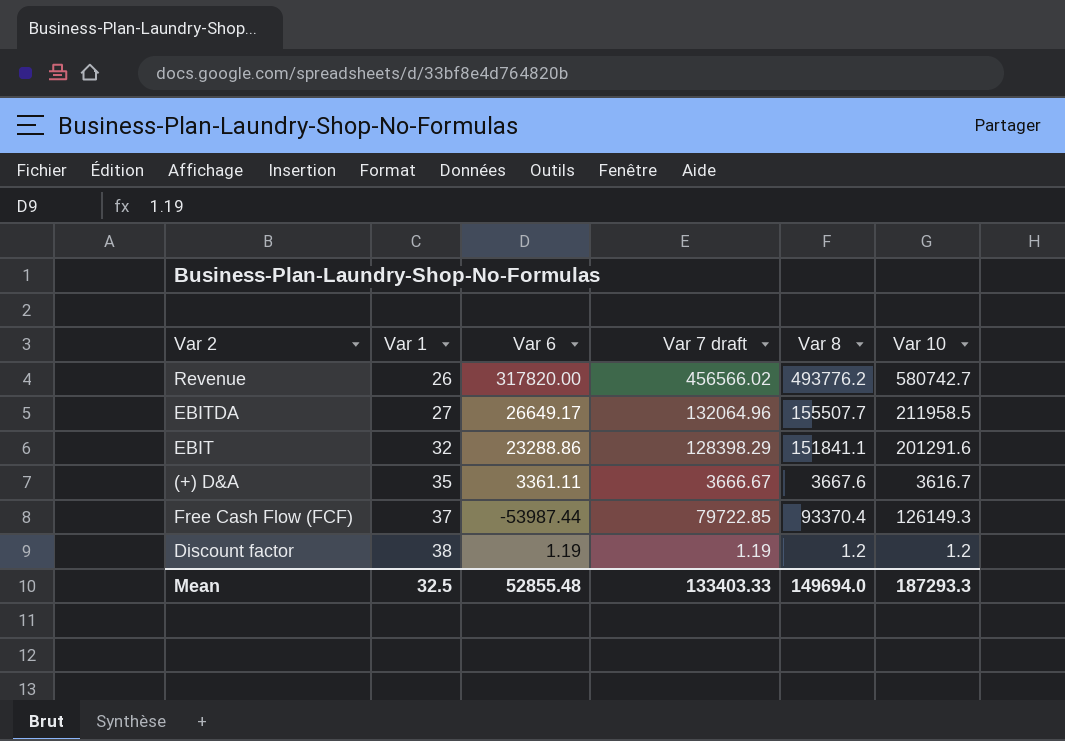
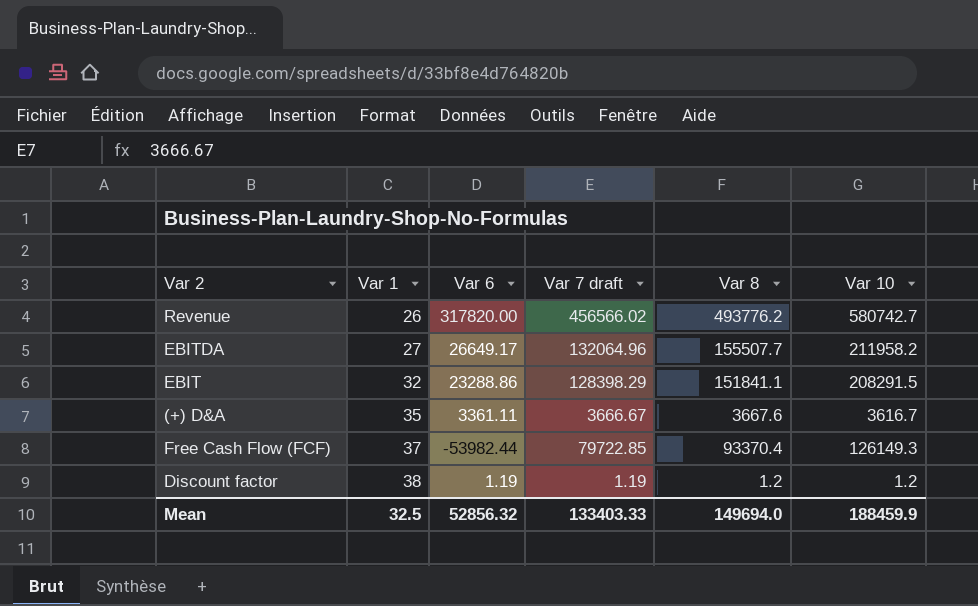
EBITDA | Var 10: 211958.5 -> 211958.2
EBIT | Var 10: 201291.6 -> 208291.5
Free Cash Flow (FCF) | Var 6: -53987.44 -> -53982.44
Mean | Var 6: 52855.48 -> 52856.32
Mean | Var 10: 187293.3 -> 188459.9

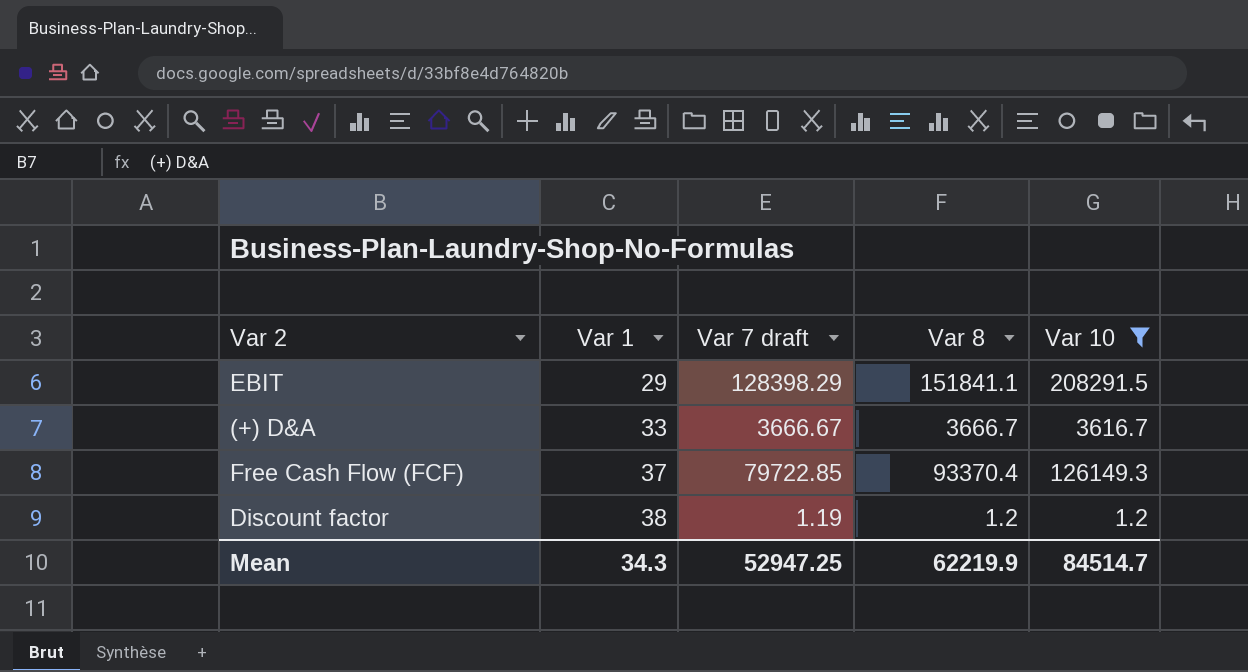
filter: none -> Var 10 <= 208291.5
column Var 6 | position: 3 -> none
EBIT | Var 1: 32 -> 29
(+) D&A | Var 1: 35 -> 33
(+) D&A | Var 8: 3667.6 -> 3666.7
Mean | Var 1: 32.5 -> 34.3
Mean | Var 7 draft: 133403.33 -> 52947.25
Mean | Var 8: 149694.0 -> 62219.9
Mean | Var 10: 188459.9 -> 84514.7

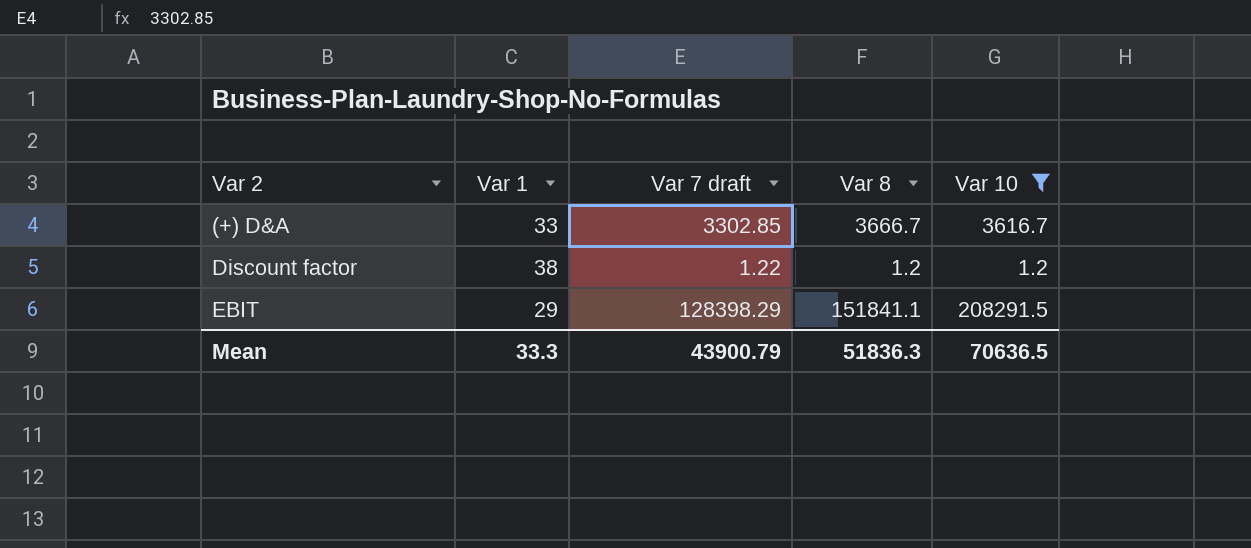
row order: Var 1 ascending -> Var 2 ascending
row Free Cash Flow (FCF): 37 | 79722.85 | 93370.4 | 126149.3 -> none
(+) D&A | Var 7 draft: 3666.67 -> 3302.85
Discount factor | Var 7 draft: 1.19 -> 1.22
Mean | Var 1: 34.3 -> 33.3
Mean | Var 7 draft: 52947.25 -> 43900.79
Mean | Var 8: 62219.9 -> 51836.3
Mean | Var 10: 84514.7 -> 70636.5

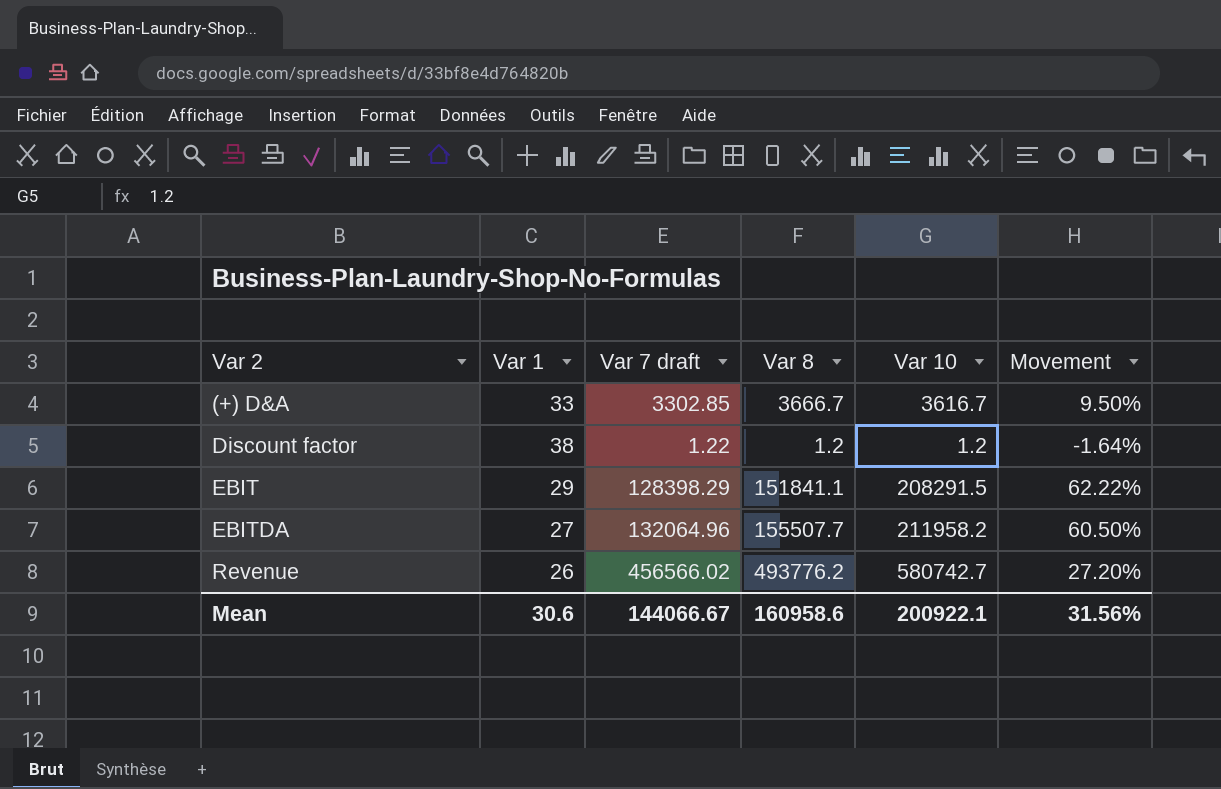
filter: Var 10 <= 208291.5 -> none
column Movement | formula: none -> ([Var 10] - [Var 7 draft]) / [Var 7 draft]
Mean | Var 1: 33.3 -> 30.6
Mean | Var 7 draft: 43900.79 -> 144066.67
Mean | Var 8: 51836.3 -> 160958.6
Mean | Var 10: 70636.5 -> 200922.1

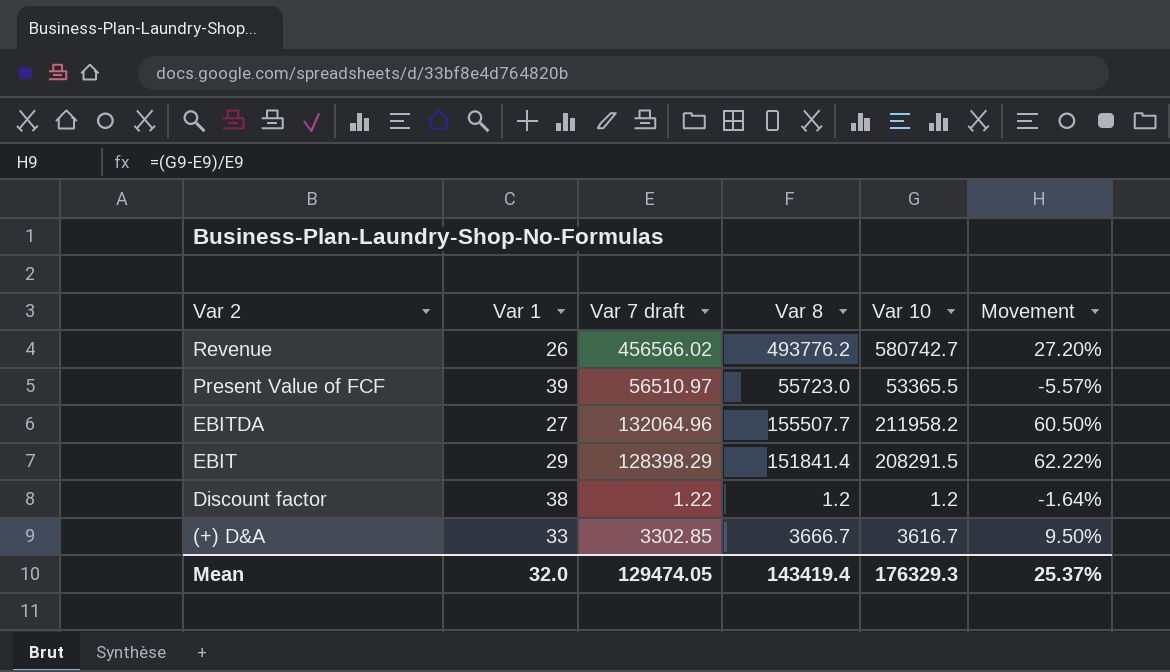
row order: Var 2 ascending -> Var 2 descending
row Present Value of FCF: none -> 39 | 56510.97 | 55723.0 | 53365.5 | -5.57%
EBIT | Var 8: 151841.1 -> 151841.4
Mean | Var 1: 30.6 -> 32.0
Mean | Var 7 draft: 144066.67 -> 129474.05
Mean | Var 8: 160958.6 -> 143419.4
Mean | Var 10: 200922.1 -> 176329.3
Mean | Movement: 31.56% -> 25.37%

